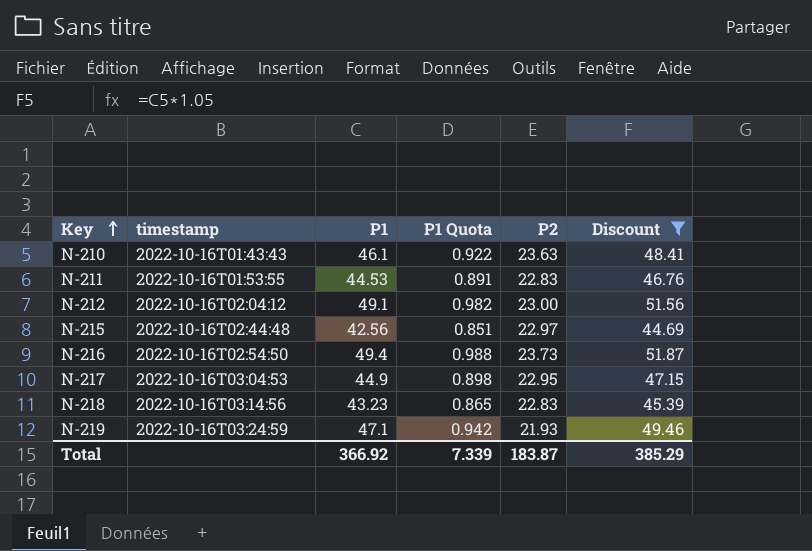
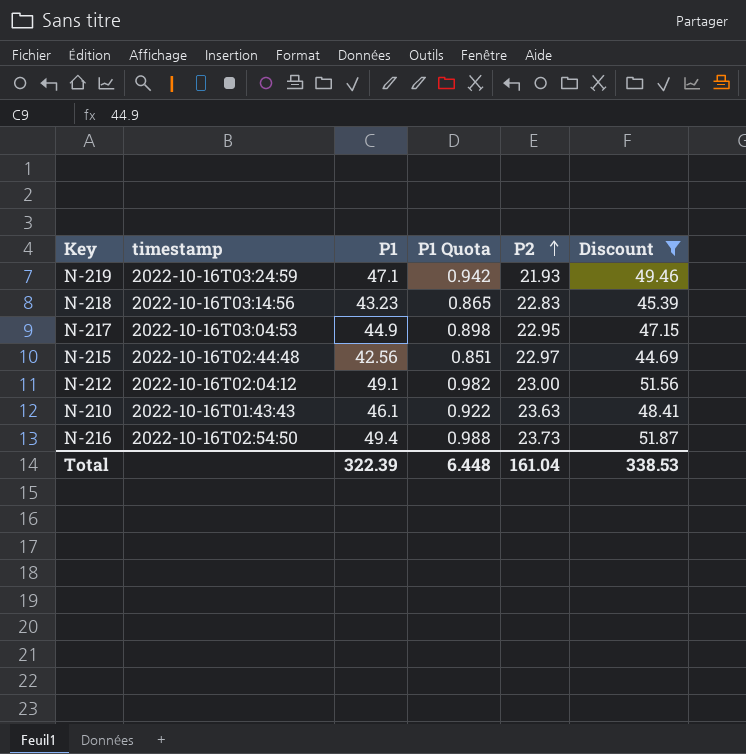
row order: Key ascending -> P2 ascending
row N-211: 2022-10-16T01:53:55 | 44.53 | 0.891 | 22.83 | 46.76 -> none
Total | P1: 366.92 -> 322.39
Total | P1 Quota: 7.339 -> 6.448
Total | P2: 183.87 -> 161.04
Total | Discount: 385.29 -> 338.53

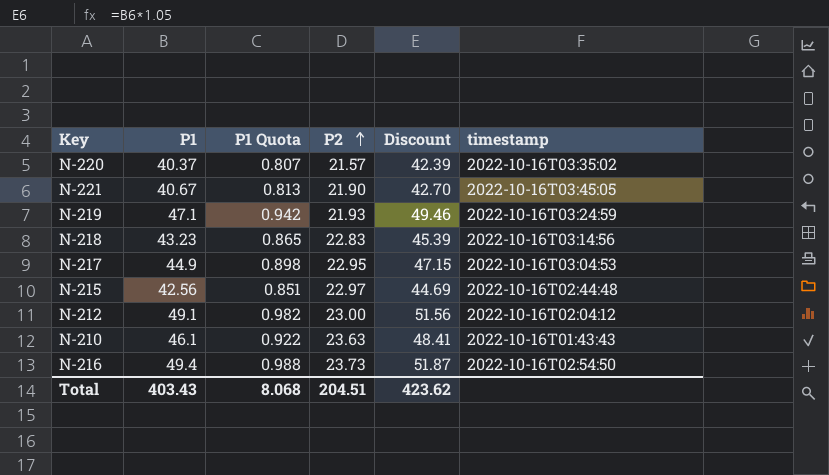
filter: Discount >= 44.69 -> none
column timestamp | position: 2 -> 6
Total | P1: 322.39 -> 403.43
Total | P1 Quota: 6.448 -> 8.068
Total | P2: 161.04 -> 204.51
Total | Discount: 338.53 -> 423.62

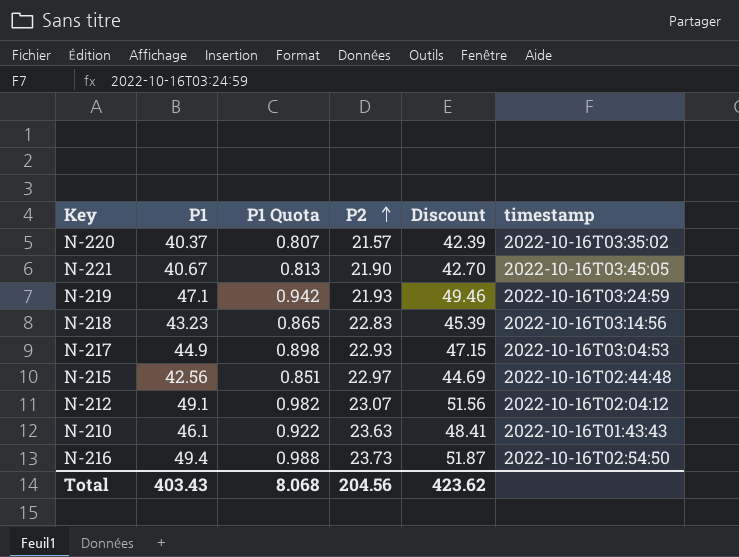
N-217 | P2: 22.95 -> 22.93
N-212 | P2: 23.00 -> 23.07
Total | P2: 204.51 -> 204.56

